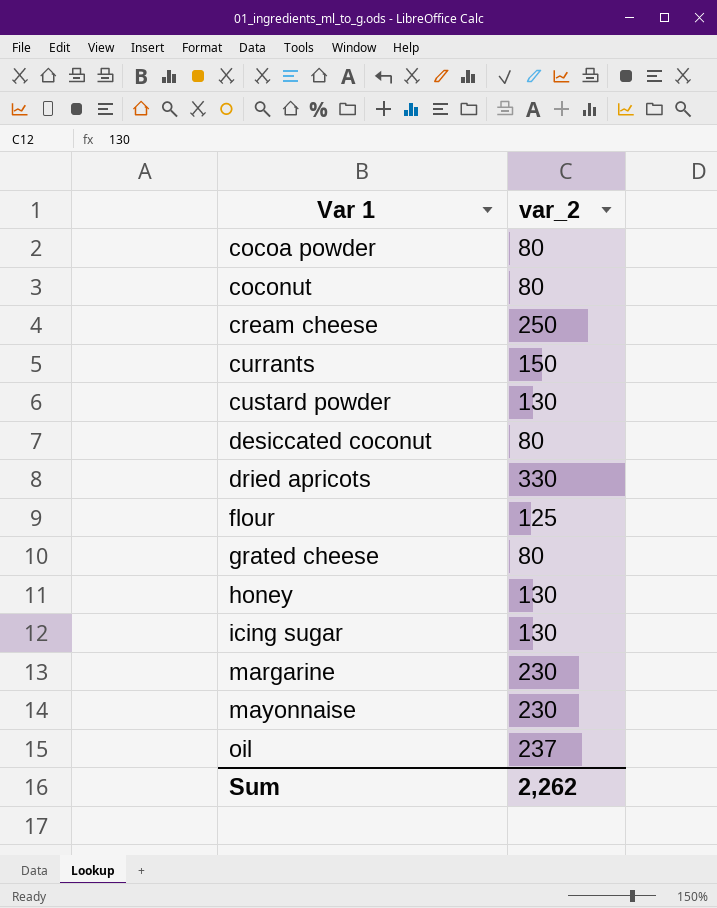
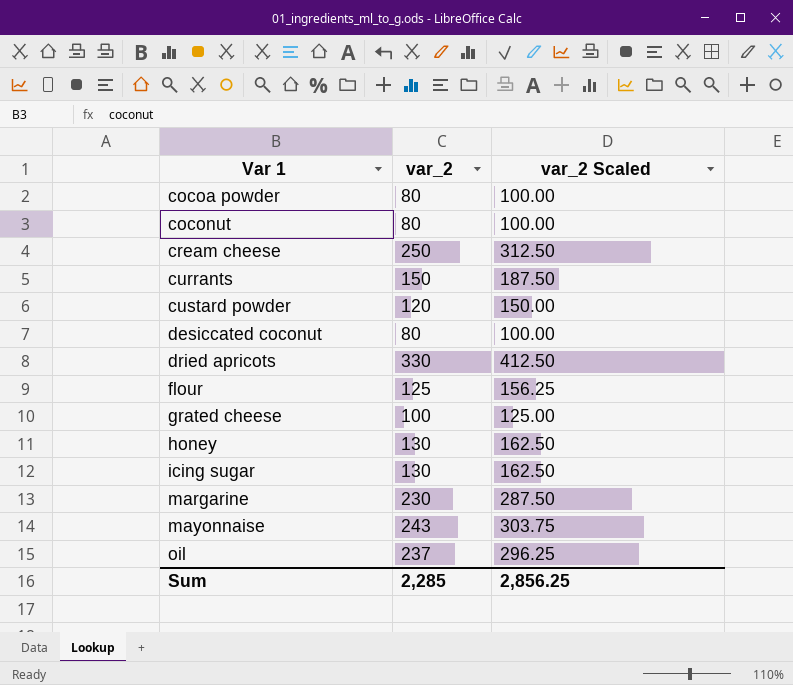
column var_2 Scaled | formula: none -> [var_2] * 1.25
custard powder | var_2: 130 -> 120
grated cheese | var_2: 80 -> 100
mayonnaise | var_2: 230 -> 243
Sum | var_2: 2,262 -> 2,285

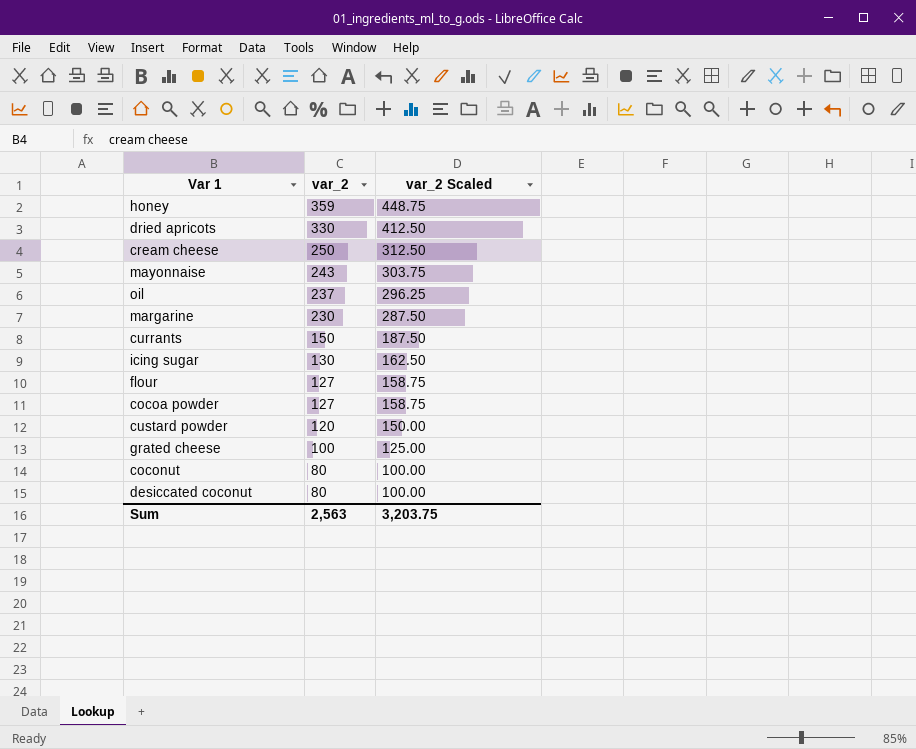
row order: Var 1 ascending -> var_2 descending
honey | var_2: 130 -> 359
honey | var_2 Scaled: 162.50 -> 448.75
flour | var_2: 125 -> 127
flour | var_2 Scaled: 156.25 -> 158.75
cocoa powder | var_2: 80 -> 127
cocoa powder | var_2 Scaled: 100.00 -> 158.75
Sum | var_2: 2,285 -> 2,563
Sum | var_2 Scaled: 2,856.25 -> 3,203.75

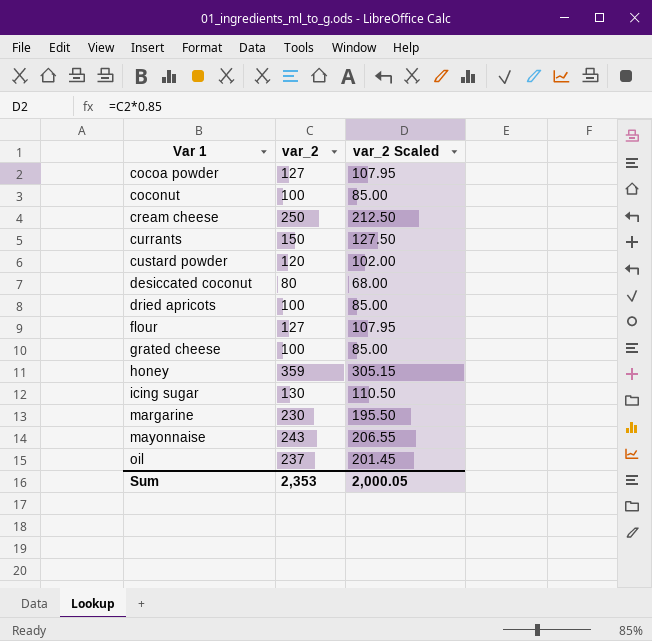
row order: var_2 descending -> Var 1 ascending
column var_2 Scaled | formula: [var_2] * 1.25 -> [var_2] * 0.85
coconut | var_2: 80 -> 100
dried apricots | var_2: 330 -> 100
Sum | var_2: 2,563 -> 2,353
Sum | var_2 Scaled: 3,203.75 -> 2,000.05

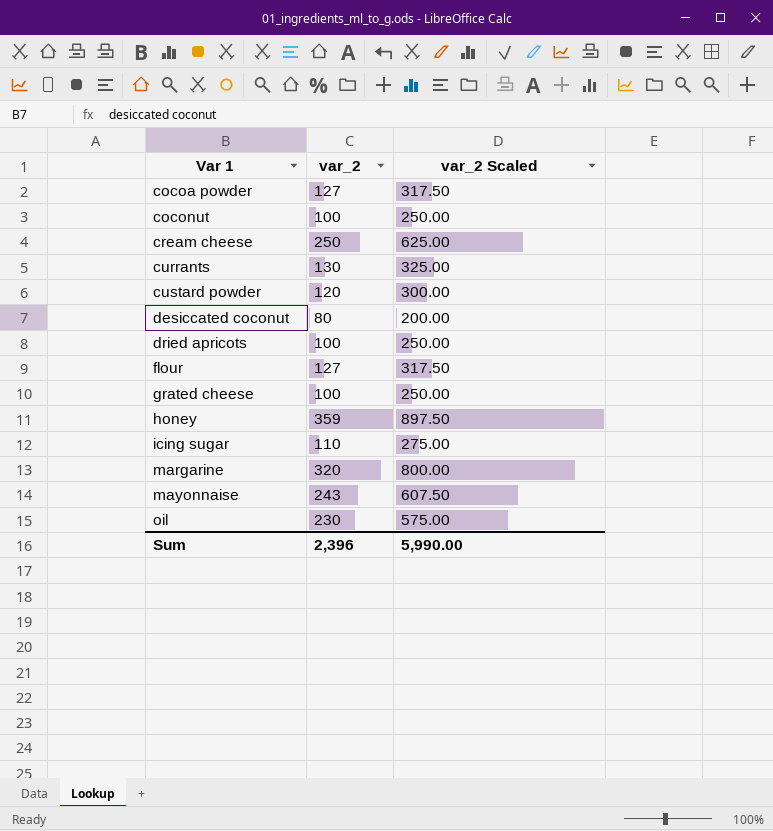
column var_2 Scaled | formula: [var_2] * 0.85 -> [var_2] * 2.5
currants | var_2: 150 -> 130
icing sugar | var_2: 130 -> 110
margarine | var_2: 230 -> 320
oil | var_2: 237 -> 230
Sum | var_2: 2,353 -> 2,396
Sum | var_2 Scaled: 2,000.05 -> 5,990.00

